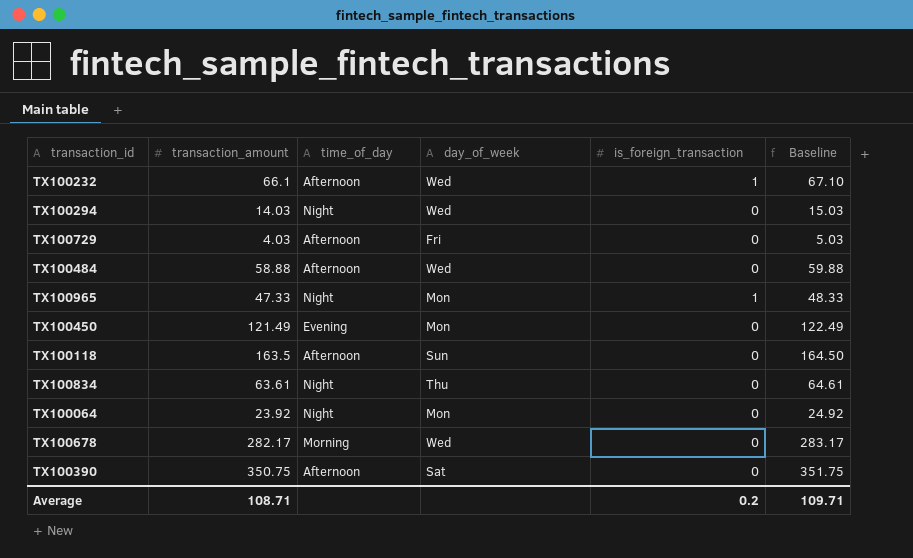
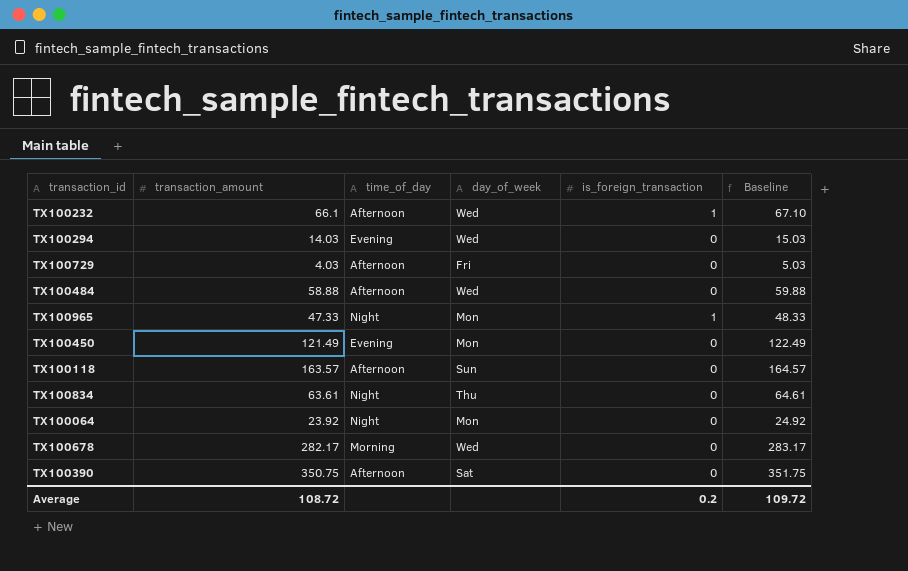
TX100294 | time_of_day: Night -> Evening
TX100118 | transaction_amount: 163.5 -> 163.57
TX100118 | Baseline: 164.50 -> 164.57
Average | transaction_amount: 108.71 -> 108.72
Average | Baseline: 109.71 -> 109.72

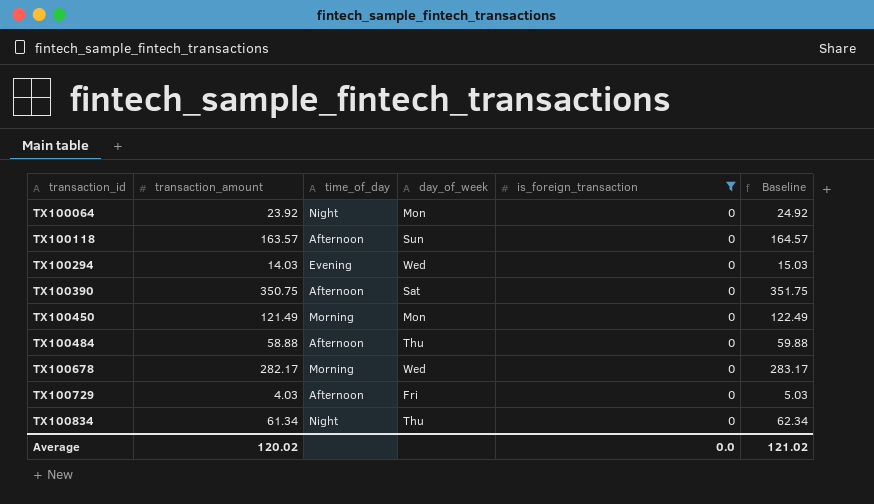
filter: none -> is_foreign_transaction = 0
row order: none -> transaction_id ascending
TX100450 | time_of_day: Evening -> Morning
TX100484 | day_of_week: Wed -> Thu
TX100834 | transaction_amount: 63.61 -> 61.34
TX100834 | Baseline: 64.61 -> 62.34
Average | transaction_amount: 108.72 -> 120.02
Average | is_foreign_transaction: 0.2 -> 0.0
Average | Baseline: 109.72 -> 121.02

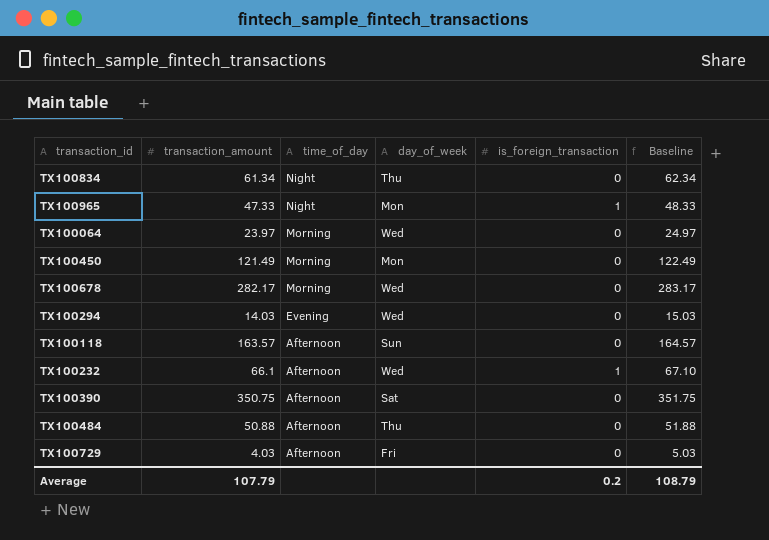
filter: is_foreign_transaction = 0 -> none
row order: transaction_id ascending -> time_of_day descending
TX100064 | transaction_amount: 23.92 -> 23.97
TX100064 | time_of_day: Night -> Morning
TX100064 | day_of_week: Mon -> Wed
TX100064 | Baseline: 24.92 -> 24.97
TX100484 | transaction_amount: 58.88 -> 50.88
TX100484 | Baseline: 59.88 -> 51.88
Average | transaction_amount: 120.02 -> 107.79
Average | is_foreign_transaction: 0.0 -> 0.2
Average | Baseline: 121.02 -> 108.79

